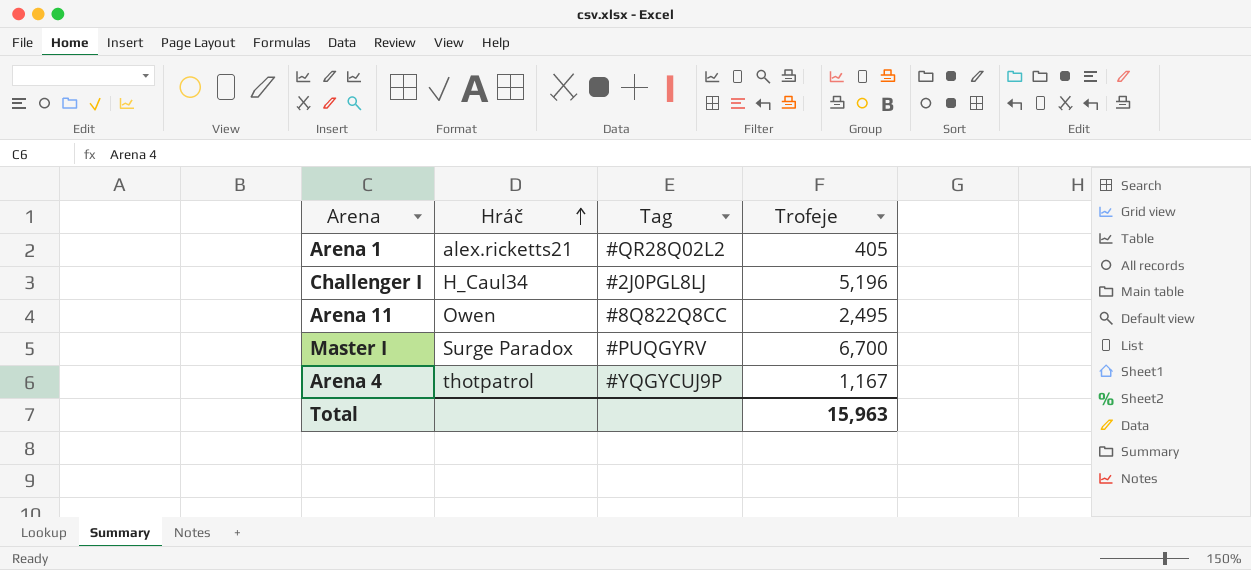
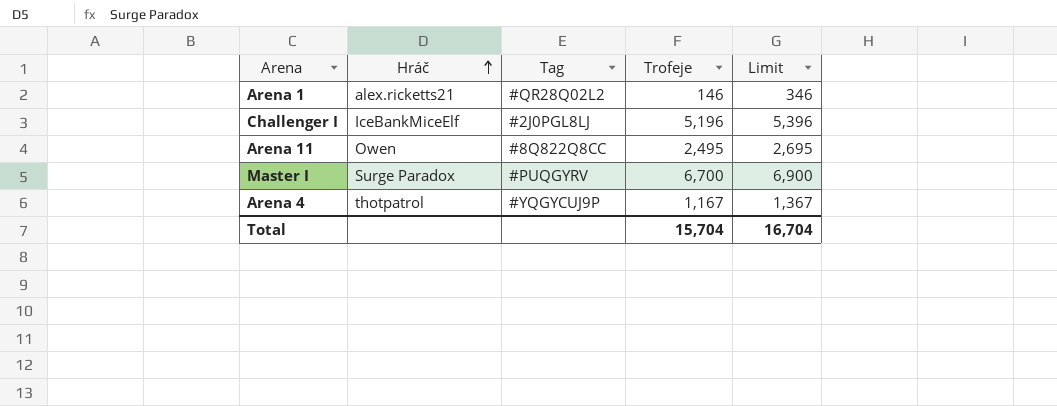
column Limit | formula: none -> [Trofeje] + 200
Arena 1 | Trofeje: 405 -> 146
Challenger I | Hráč: H_Caul34 -> IceBankMiceElf
Total | Trofeje: 15,963 -> 15,704

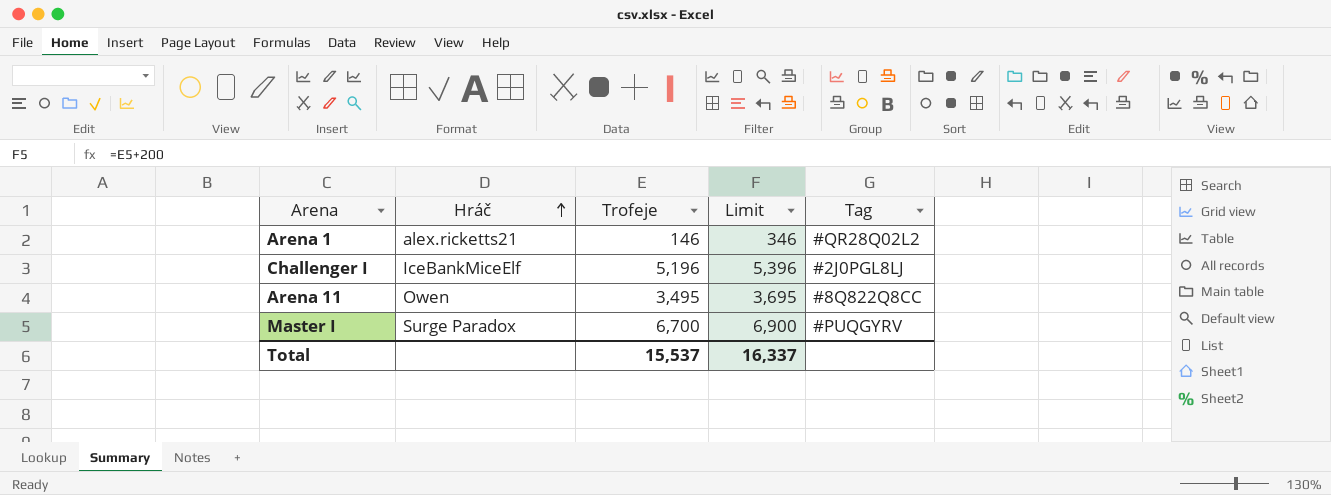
column Tag | position: 3 -> 5
row Arena 4: thotpatrol | #YQGYCUJ9P | 1,167 | 1,367 -> none
Arena 11 | Trofeje: 2,495 -> 3,495
Arena 11 | Limit: 2,695 -> 3,695
Total | Trofeje: 15,704 -> 15,537
Total | Limit: 16,704 -> 16,337

